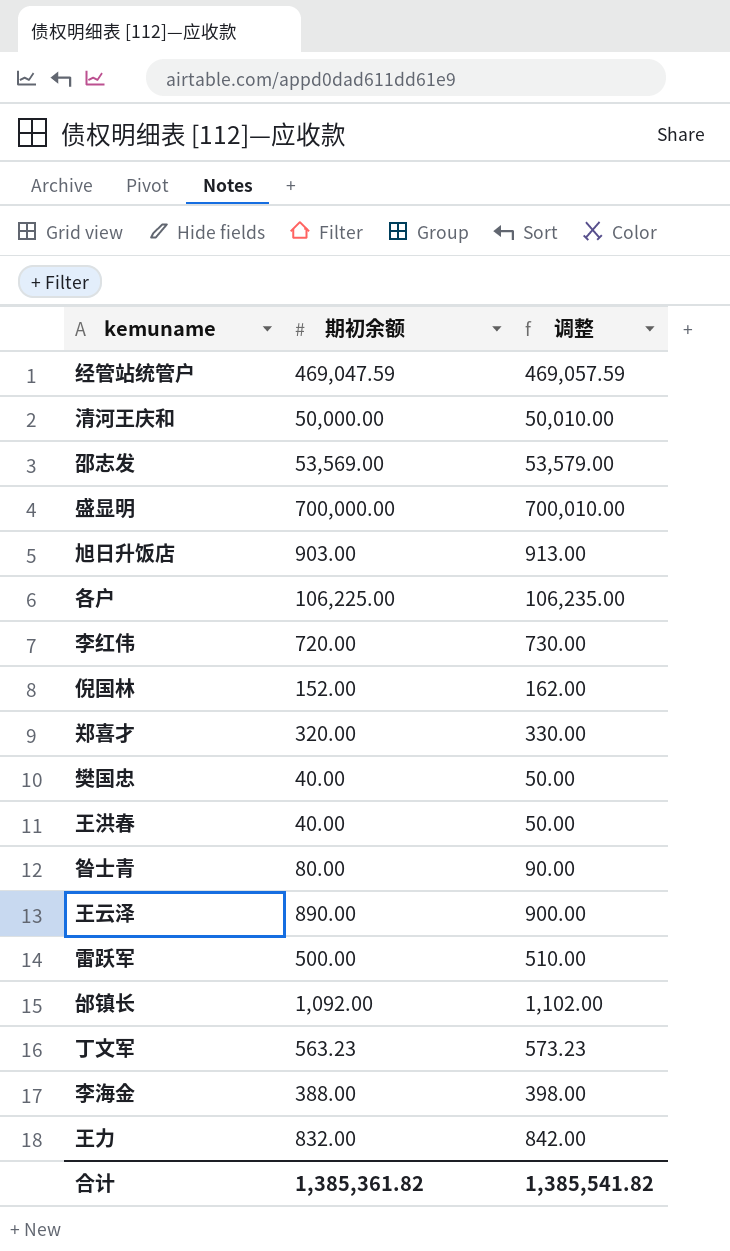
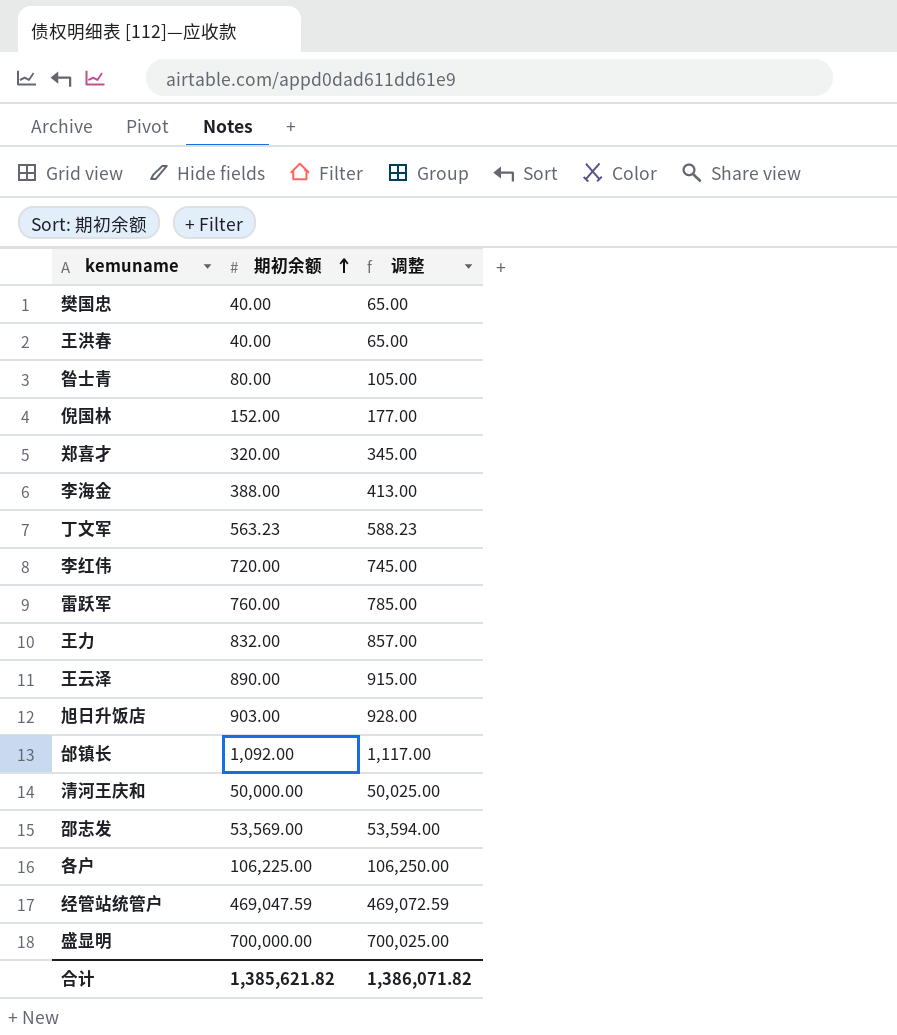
row order: none -> 期初余额 ascending
column 调整 | formula: [期初余额] + 10 -> [期初余额] + 25
雷跃军 | 期初余额: 500.00 -> 760.00
合计 | 期初余额: 1,385,361.82 -> 1,385,621.82
合计 | 调整: 1,385,541.82 -> 1,386,071.82

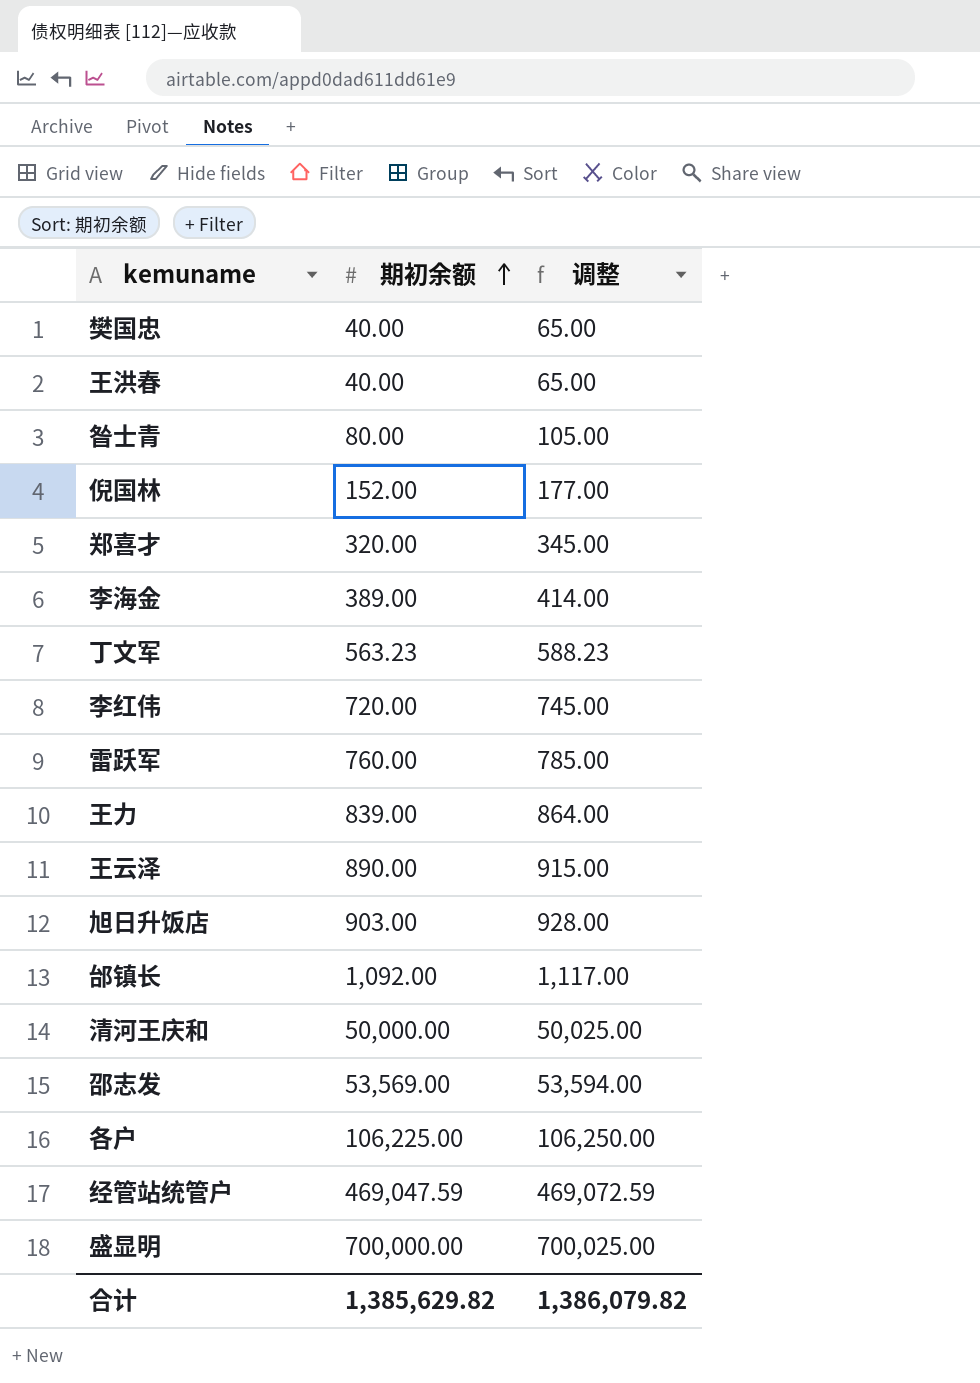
李海金 | 期初余额: 388.00 -> 389.00
李海金 | 调整: 413.00 -> 414.00
王力 | 期初余额: 832.00 -> 839.00
王力 | 调整: 857.00 -> 864.00
合计 | 期初余额: 1,385,621.82 -> 1,385,629.82
合计 | 调整: 1,386,071.82 -> 1,386,079.82

